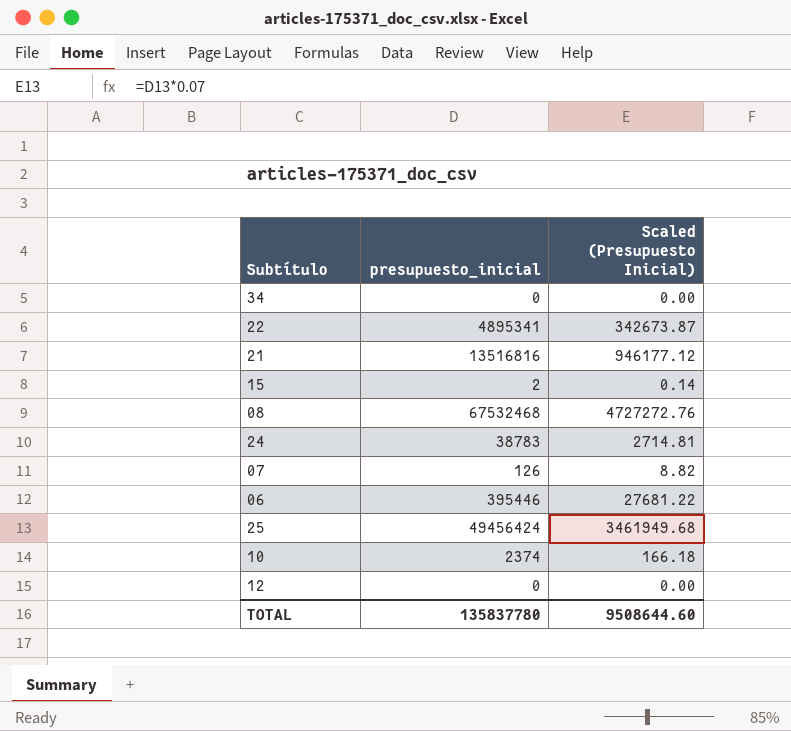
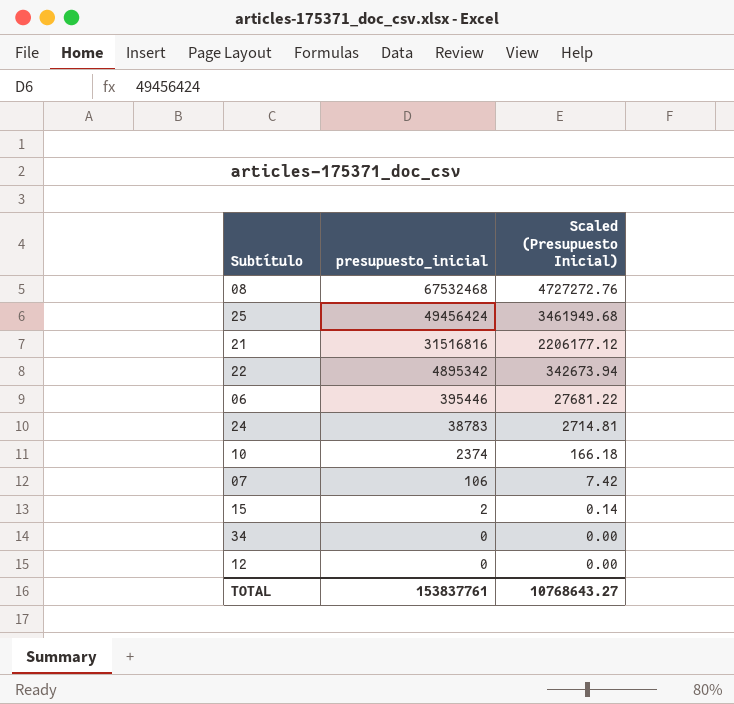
row order: none -> presupuesto_inicial descending
21 | presupuesto_inicial: 13516816 -> 31516816
21 | Scaled (Presupuesto Inicial): 946177.12 -> 2206177.12
22 | presupuesto_inicial: 4895341 -> 4895342
22 | Scaled (Presupuesto Inicial): 342673.87 -> 342673.94
07 | presupuesto_inicial: 126 -> 106
07 | Scaled (Presupuesto Inicial): 8.82 -> 7.42
TOTAL | presupuesto_inicial: 135837780 -> 153837761
TOTAL | Scaled (Presupuesto Inicial): 9508644.60 -> 10768643.27

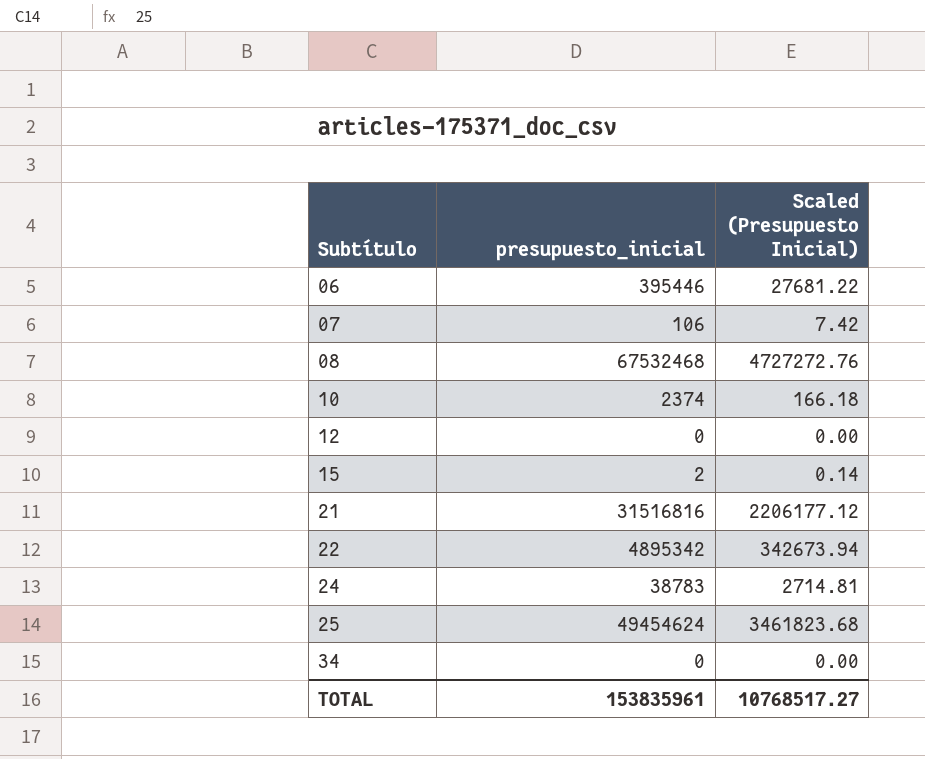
row order: presupuesto_inicial descending -> Subtítulo ascending
25 | presupuesto_inicial: 49456424 -> 49454624
25 | Scaled (Presupuesto Inicial): 3461949.68 -> 3461823.68
TOTAL | presupuesto_inicial: 153837761 -> 153835961
TOTAL | Scaled (Presupuesto Inicial): 10768643.27 -> 10768517.27

